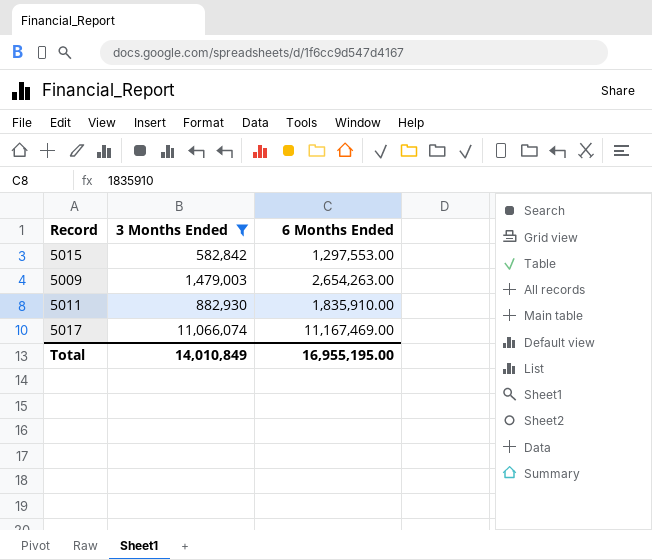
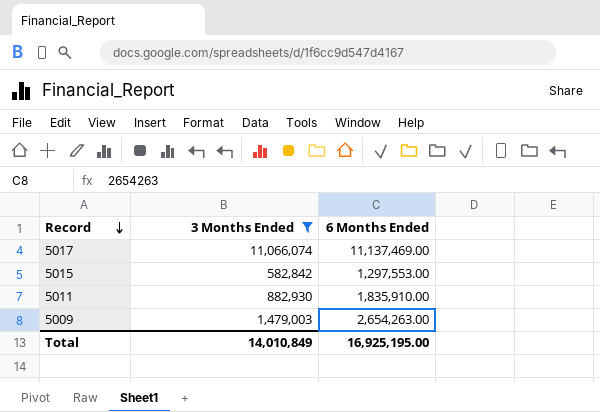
row order: none -> Record descending
5017 | 6 Months Ended: 11,167,469.00 -> 11,137,469.00
Total | 6 Months Ended: 16,955,195.00 -> 16,925,195.00

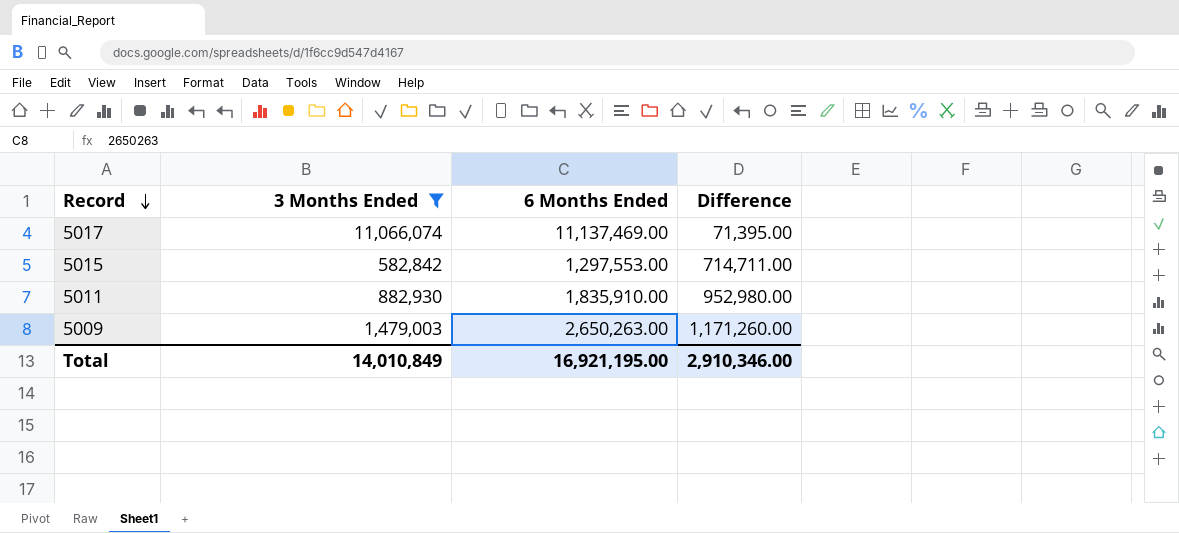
column Difference | formula: none -> [6 Months Ended] - [3 Months Ended]
5009 | 6 Months Ended: 2,654,263.00 -> 2,650,263.00
Total | 6 Months Ended: 16,925,195.00 -> 16,921,195.00

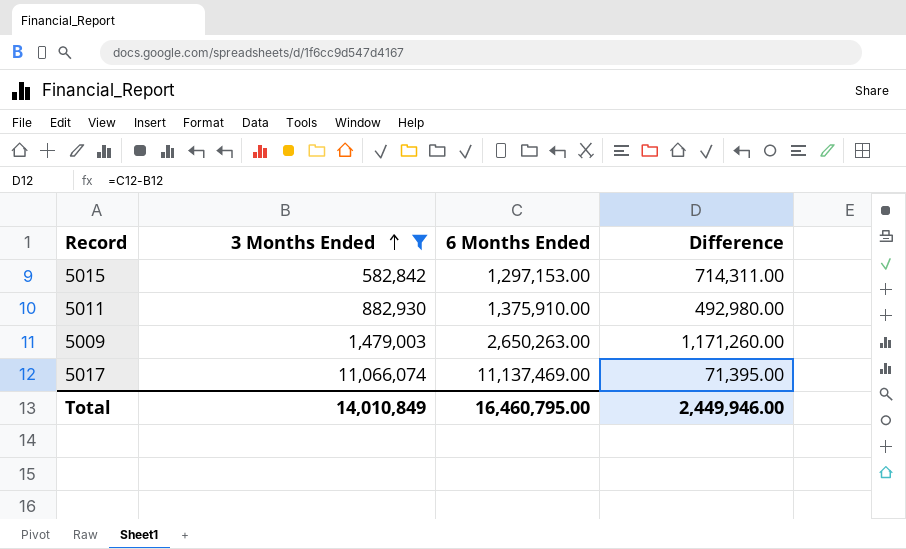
row order: Record descending -> 3 Months Ended ascending
5015 | 6 Months Ended: 1,297,553.00 -> 1,297,153.00
5015 | Difference: 714,711.00 -> 714,311.00
5011 | 6 Months Ended: 1,835,910.00 -> 1,375,910.00
5011 | Difference: 952,980.00 -> 492,980.00
Total | 6 Months Ended: 16,921,195.00 -> 16,460,795.00
Total | Difference: 2,910,346.00 -> 2,449,946.00

